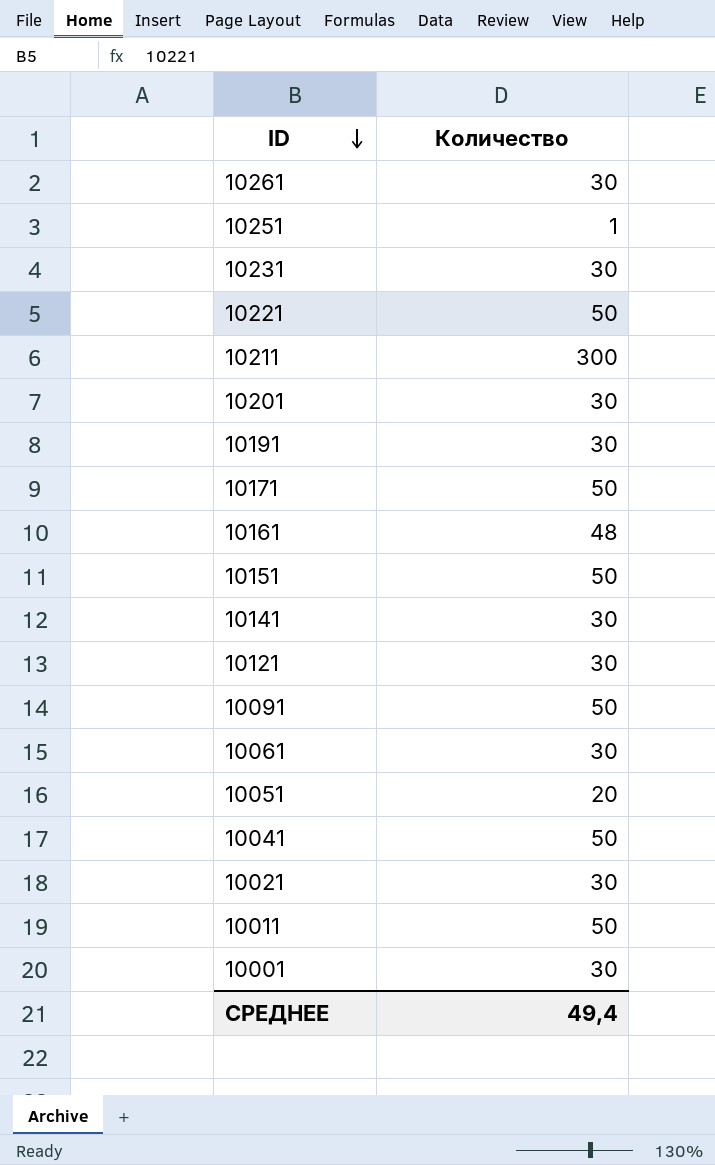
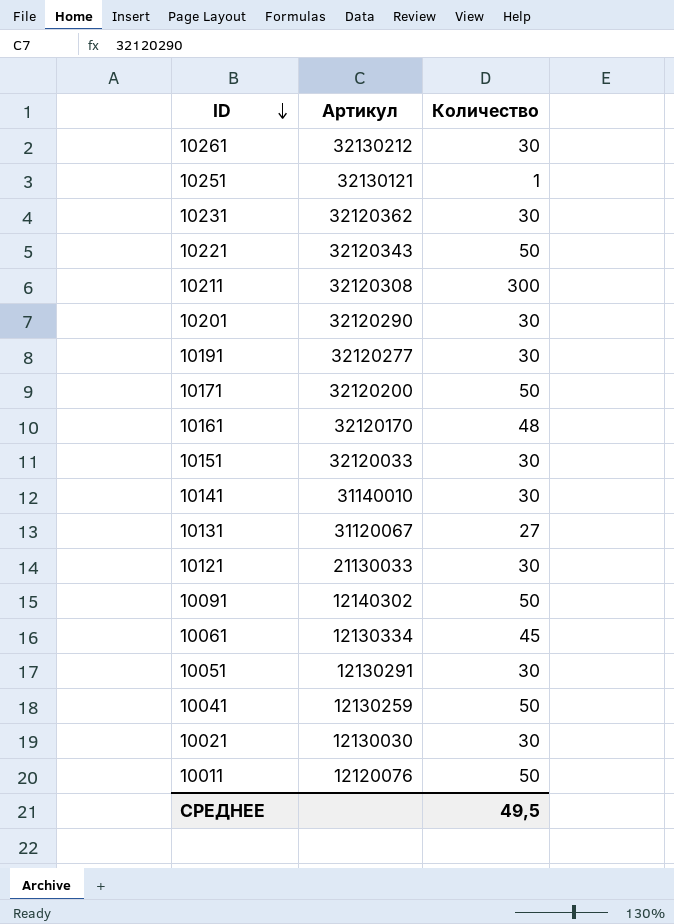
column Артикул | position: none -> 2
row 10001: 30 -> none
10151 | Количество: 50 -> 30
row 10131: none -> 31120067 | 27
10061 | Количество: 30 -> 45
10051 | Количество: 20 -> 30
СРЕДНЕЕ | Количество: 49,4 -> 49,5

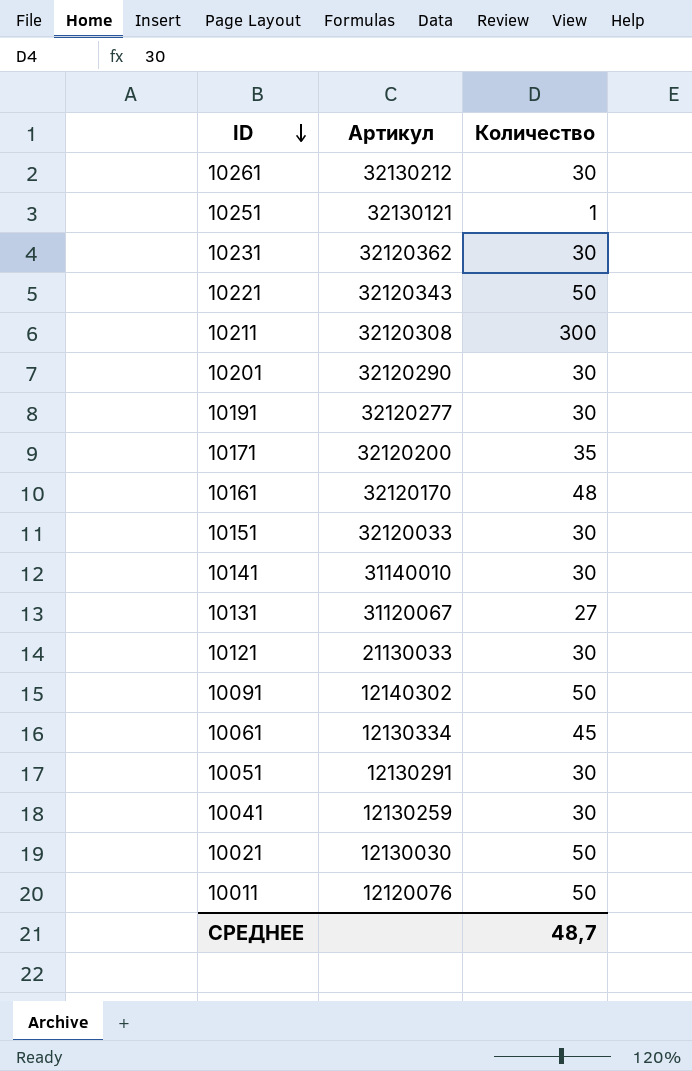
10171 | Количество: 50 -> 35
10041 | Количество: 50 -> 30
10021 | Количество: 30 -> 50
СРЕДНЕЕ | Количество: 49,5 -> 48,7

